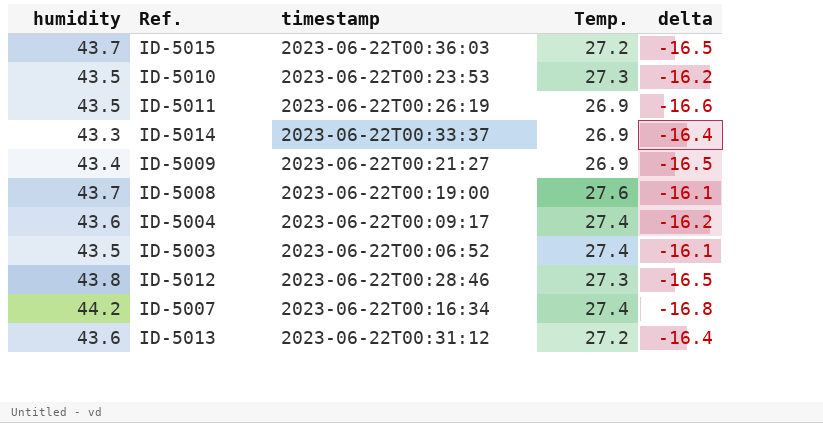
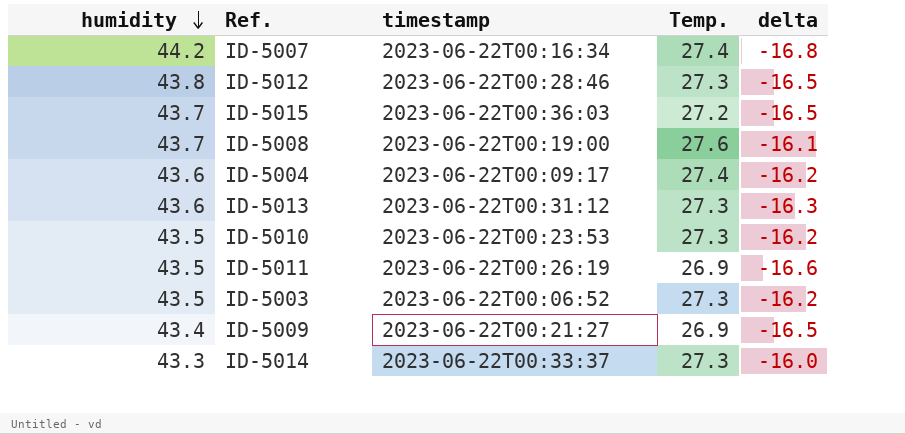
row order: none -> humidity descending
ID-5013 | Temp.: 27.2 -> 27.3
ID-5013 | delta: -16.4 -> -16.3
ID-5003 | Temp.: 27.4 -> 27.3
ID-5003 | delta: -16.1 -> -16.2
ID-5014 | Temp.: 26.9 -> 27.3
ID-5014 | delta: -16.4 -> -16.0

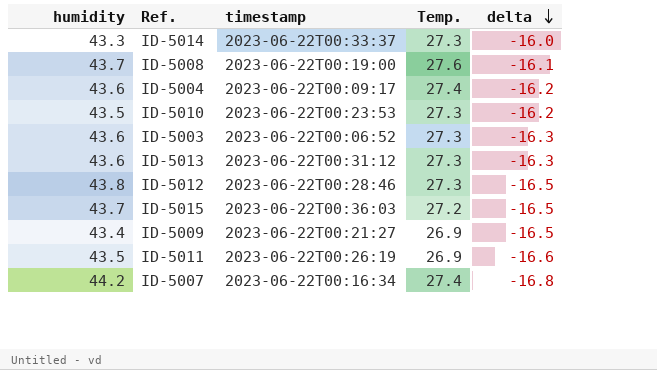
row order: humidity descending -> delta descending
ID-5003 | humidity: 43.5 -> 43.6
ID-5003 | delta: -16.2 -> -16.3

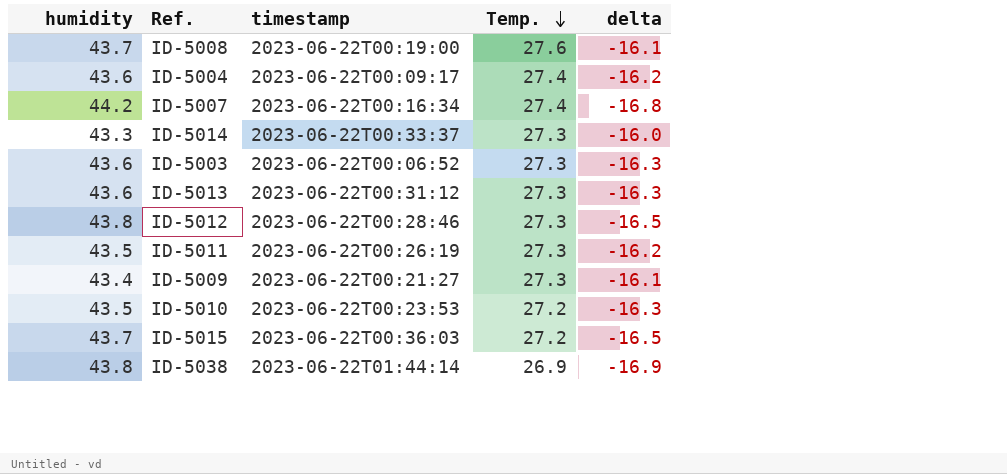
row order: delta descending -> Temp. descending
ID-5011 | Temp.: 26.9 -> 27.3
ID-5011 | delta: -16.6 -> -16.2
ID-5009 | Temp.: 26.9 -> 27.3
ID-5009 | delta: -16.5 -> -16.1
ID-5010 | Temp.: 27.3 -> 27.2
ID-5010 | delta: -16.2 -> -16.3
row ID-5038: none -> 43.8 | 2023-06-22T01:44:14 | 26.9 | -16.9

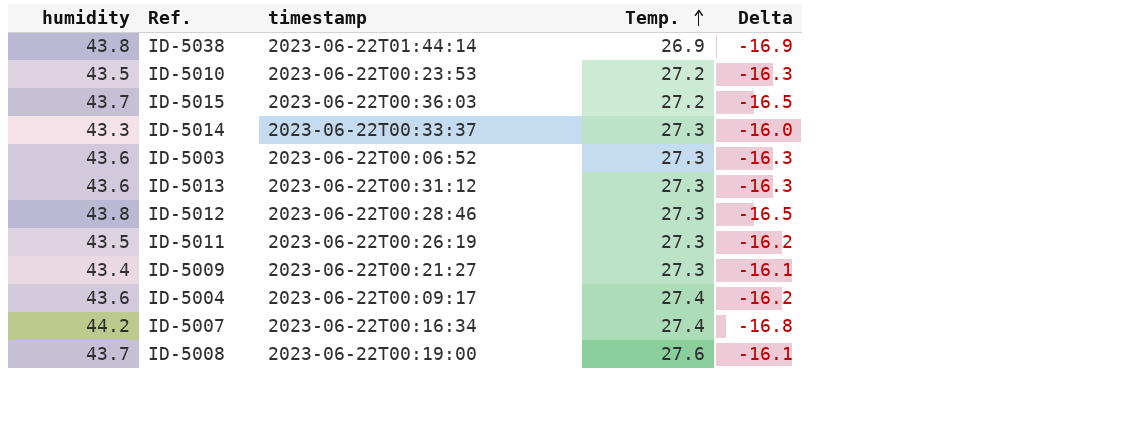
row order: Temp. descending -> Temp. ascending
column name: delta -> Delta

